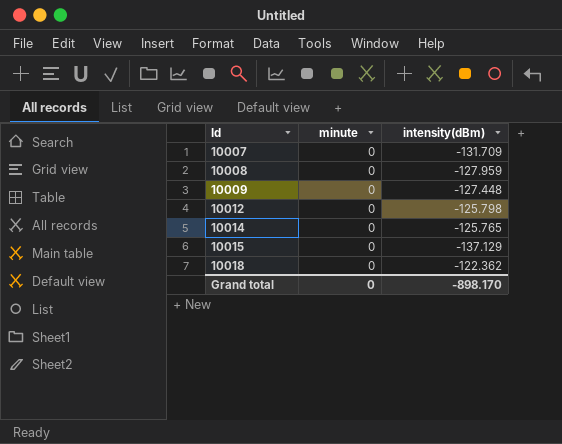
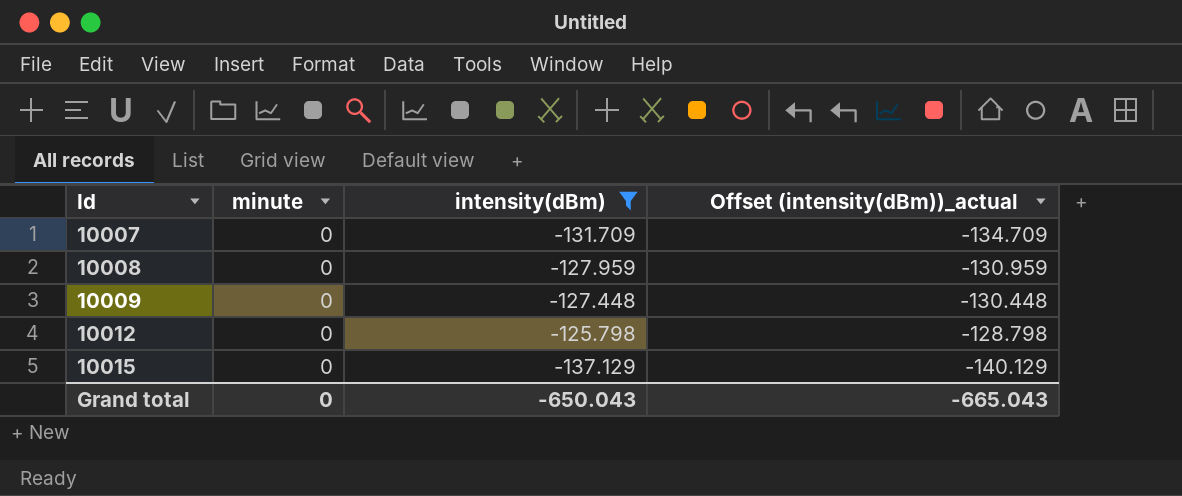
filter: none -> intensity(dBm) <= -125.798
column Offset (intensity(dBm))_actual | formula: none -> [intensity(dBm)] - 3
Grand total | intensity(dBm): -898.170 -> -650.043

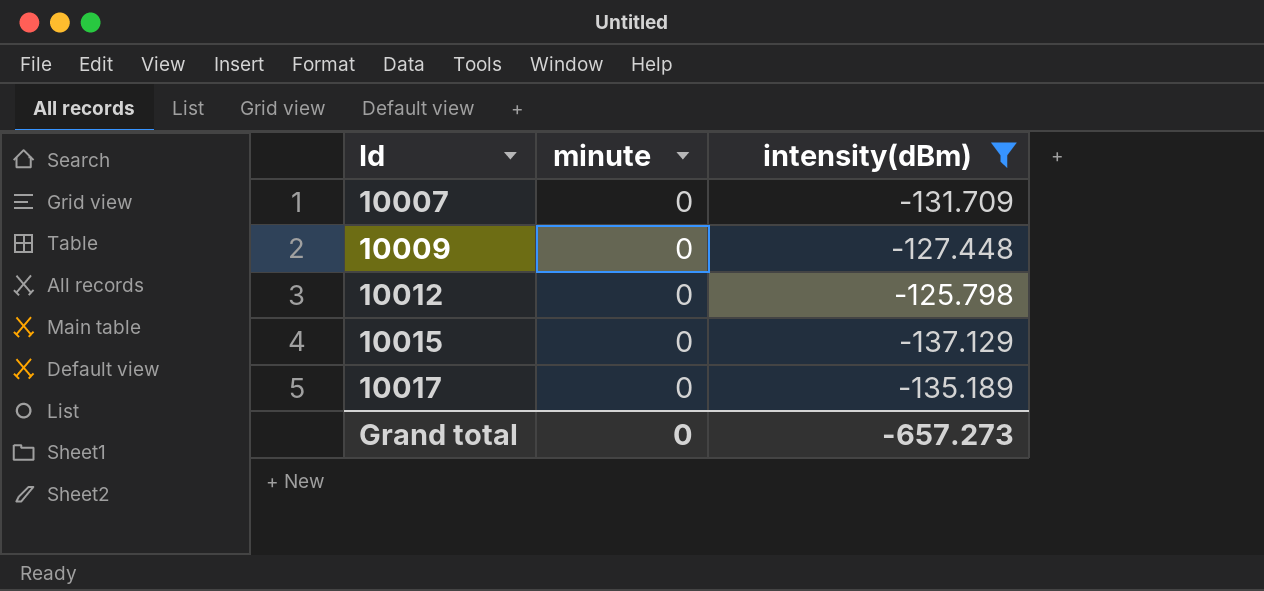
column Offset (intensity(dBm))_actual | formula: [intensity(dBm)] - 3 -> none
row 10008: 0 | -127.959 | -130.959 -> none
row 10017: none -> 0 | -135.189
Grand total | intensity(dBm): -650.043 -> -657.273

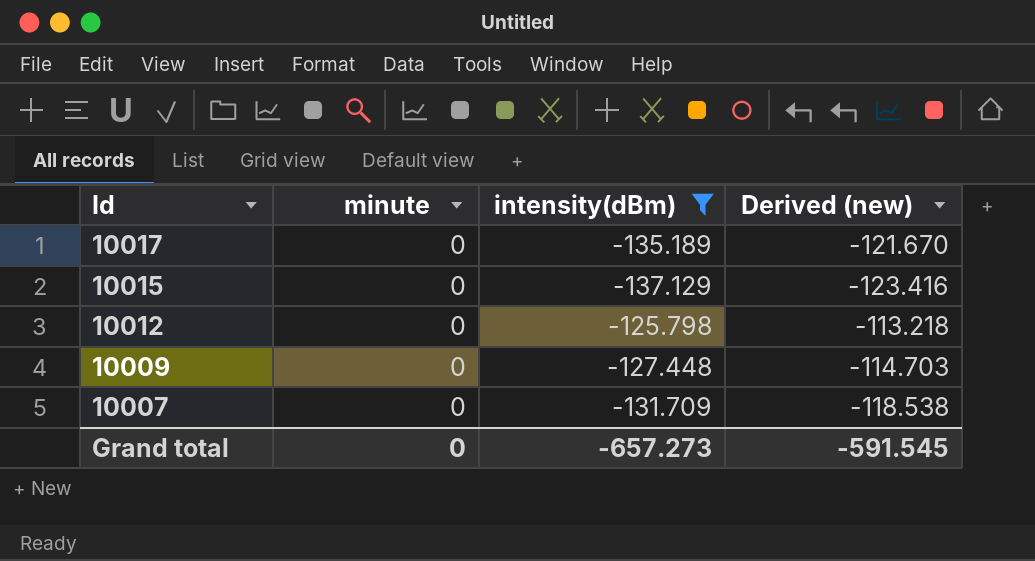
row order: Id ascending -> Id descending
column Derived (new) | formula: none -> [intensity(dBm)] * 0.9

